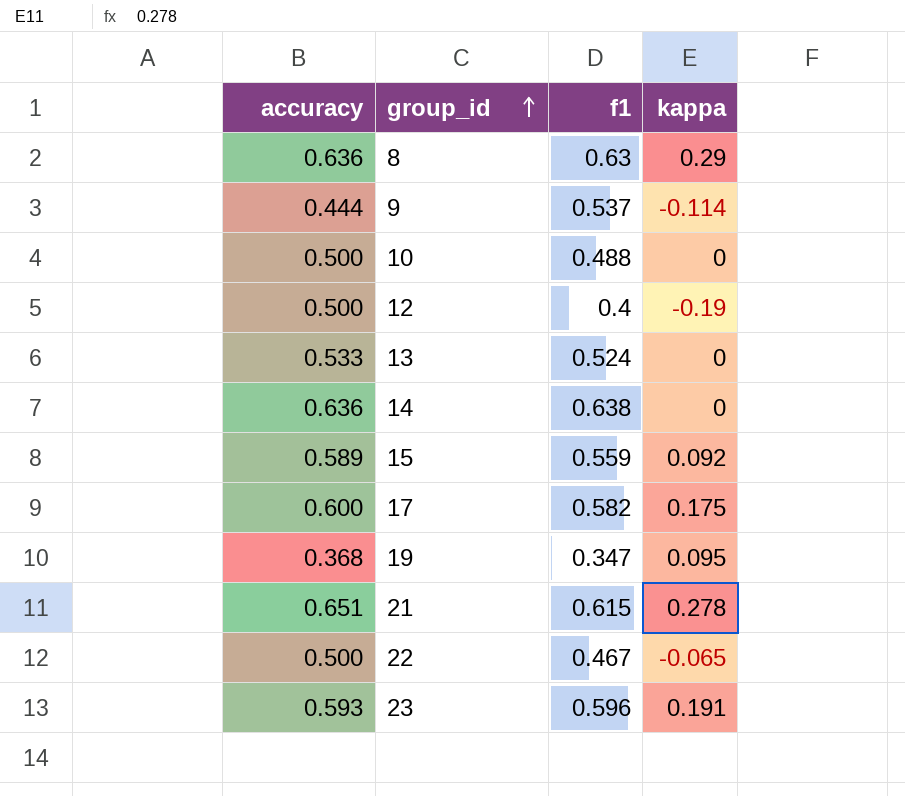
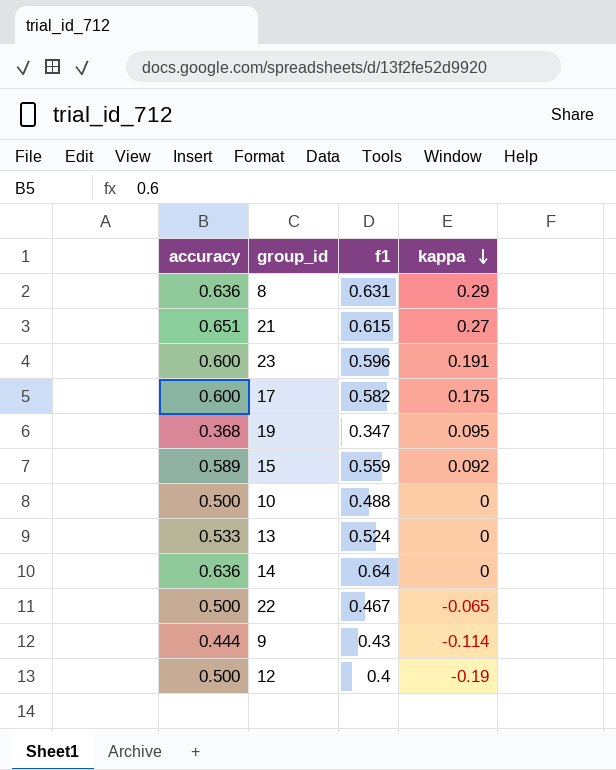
row order: group_id ascending -> kappa descending
8 | f1: 0.63 -> 0.631
21 | kappa: 0.278 -> 0.27
23 | accuracy: 0.593 -> 0.600
14 | f1: 0.638 -> 0.64
9 | f1: 0.537 -> 0.43

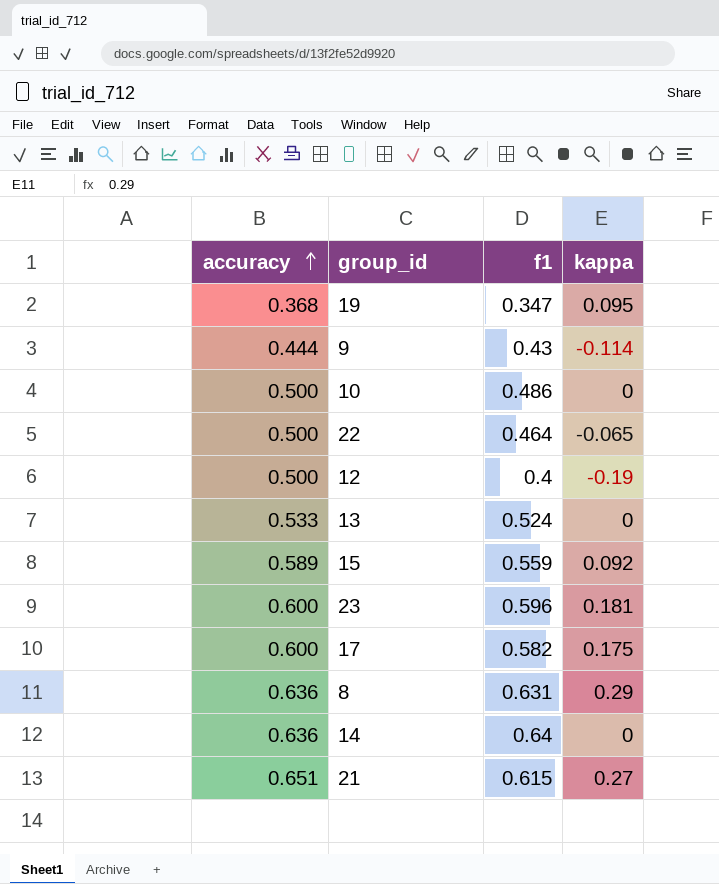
row order: kappa descending -> accuracy ascending
10 | f1: 0.488 -> 0.486
22 | f1: 0.467 -> 0.464
23 | kappa: 0.191 -> 0.181

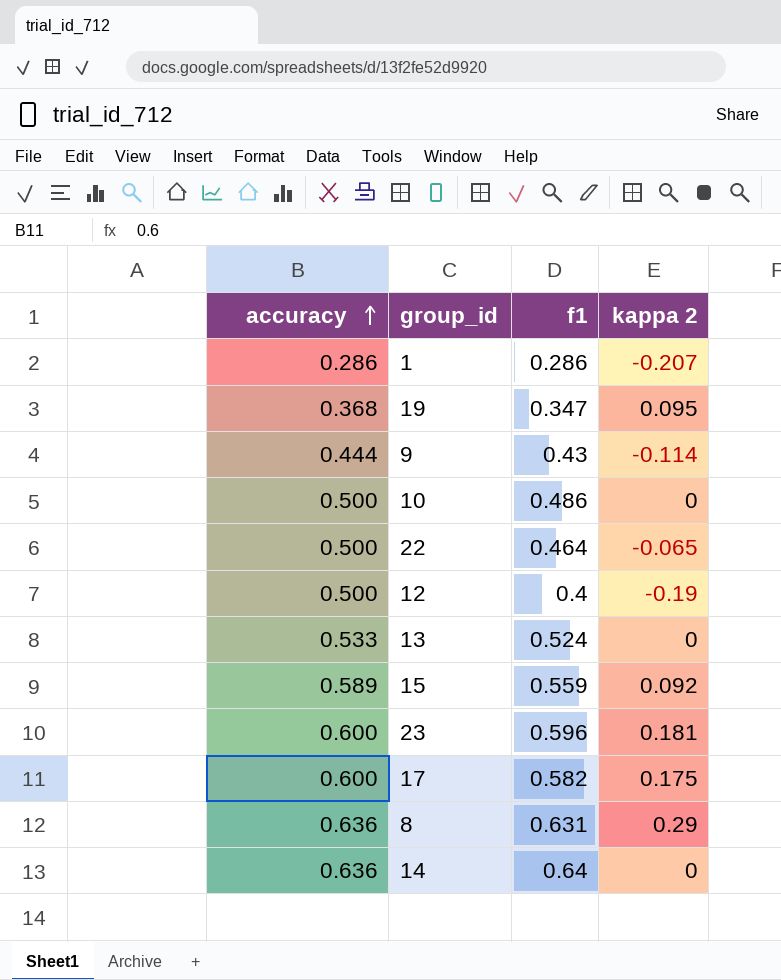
column name: kappa -> kappa 2
row 21: 0.651 | 0.615 | 0.27 -> none
row 1: none -> 0.286 | 0.286 | -0.207

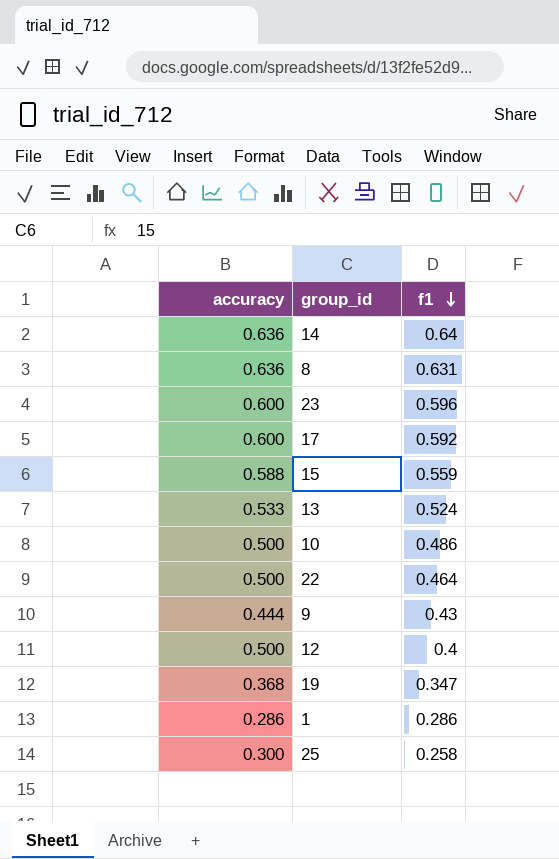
row order: accuracy ascending -> f1 descending
column kappa 2 | position: 4 -> none
17 | f1: 0.582 -> 0.592
15 | accuracy: 0.589 -> 0.588
row 25: none -> 0.300 | 0.258

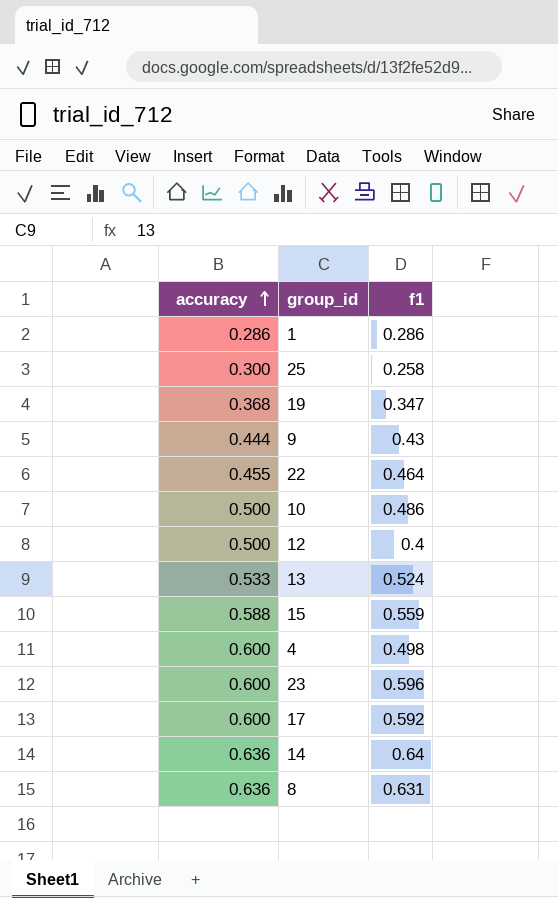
row order: f1 descending -> accuracy ascending
22 | accuracy: 0.500 -> 0.455
row 4: none -> 0.600 | 0.498

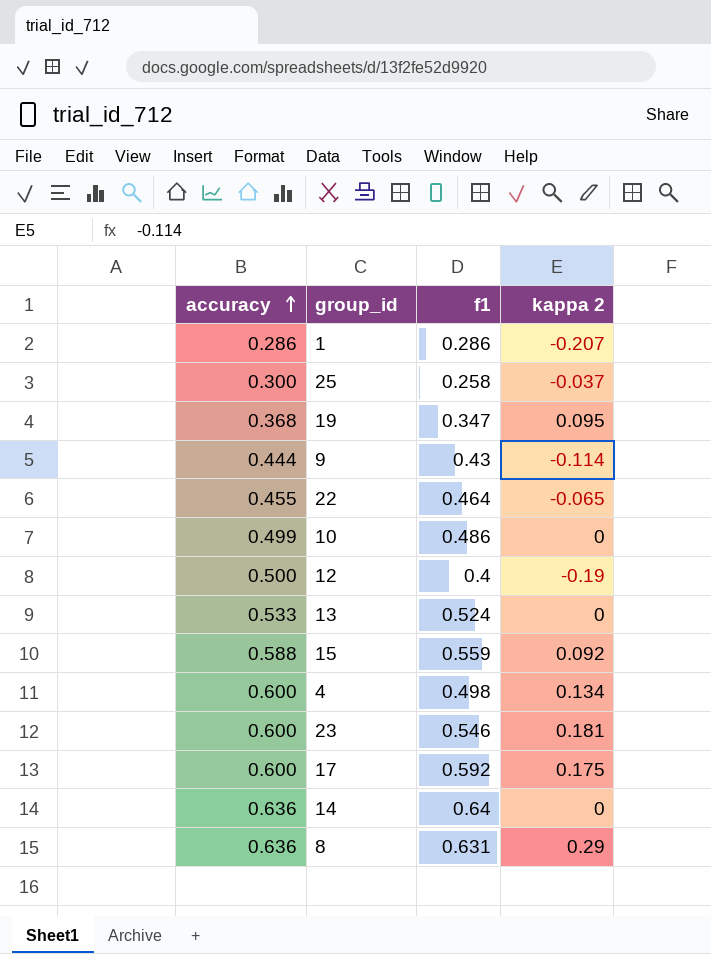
column kappa 2 | position: none -> 4
10 | accuracy: 0.500 -> 0.499
23 | f1: 0.596 -> 0.546

